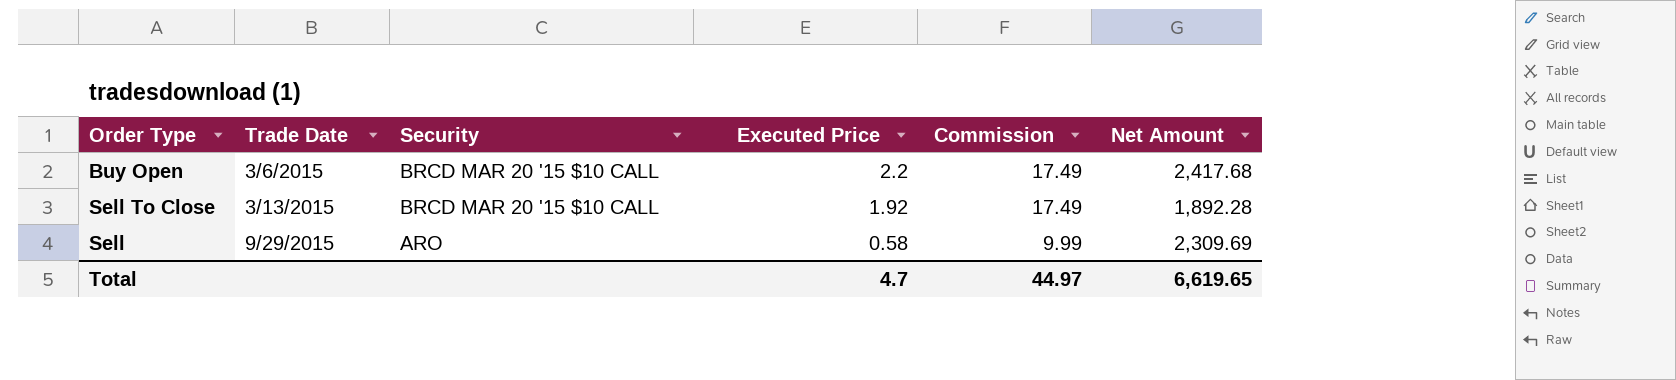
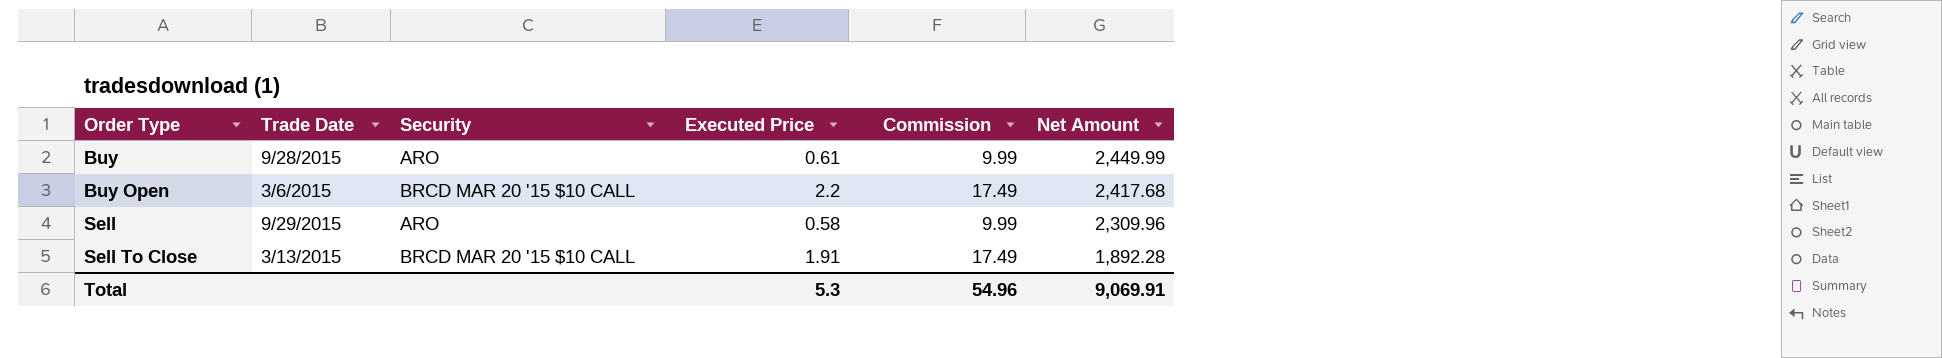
row order: Trade Date ascending -> Order Type ascending
row Buy: none -> 9/28/2015 | ARO | 0.61 | 9.99 | 2,449.99
Sell | Net Amount: 2,309.69 -> 2,309.96
Sell To Close | Executed Price: 1.92 -> 1.91
Total | Executed Price: 4.7 -> 5.3
Total | Commission: 44.97 -> 54.96
Total | Net Amount: 6,619.65 -> 9,069.91

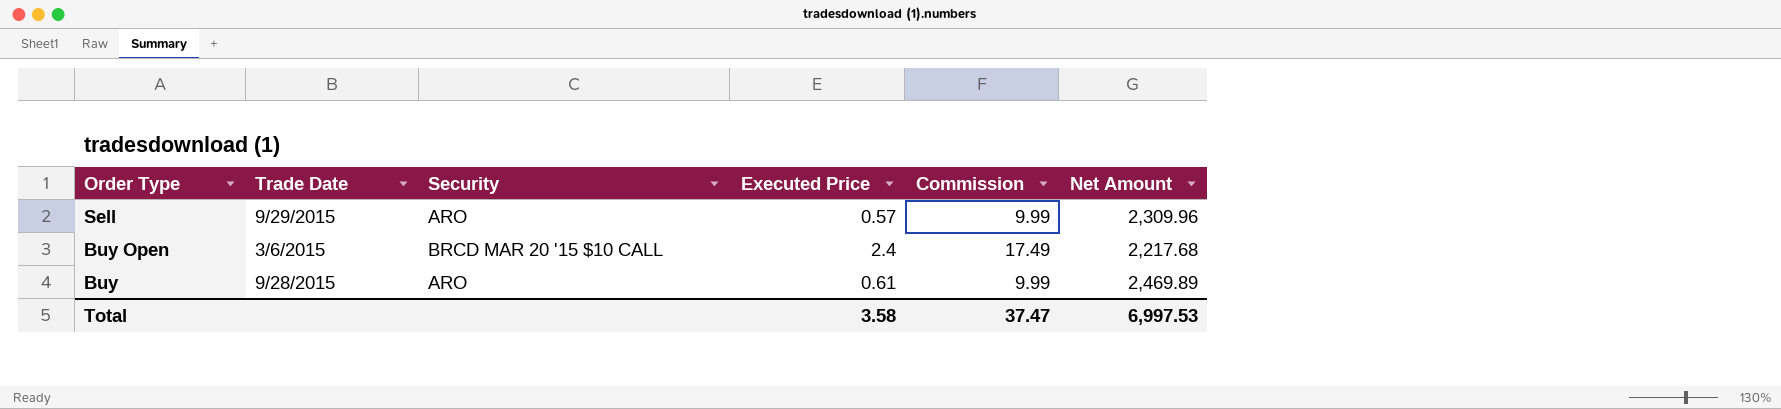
row order: Order Type ascending -> Order Type descending
row Sell To Close: 3/13/2015 | BRCD MAR 20 '15 $10 CALL | 1.91 | 17.49 | 1,892.28 -> none
Sell | Executed Price: 0.58 -> 0.57
Buy Open | Executed Price: 2.2 -> 2.4
Buy Open | Net Amount: 2,417.68 -> 2,217.68
Buy | Net Amount: 2,449.99 -> 2,469.89
Total | Executed Price: 5.3 -> 3.58
Total | Commission: 54.96 -> 37.47
Total | Net Amount: 9,069.91 -> 6,997.53

